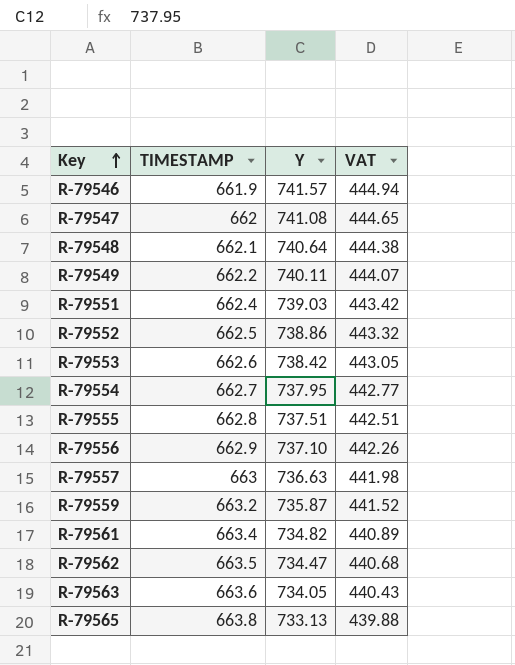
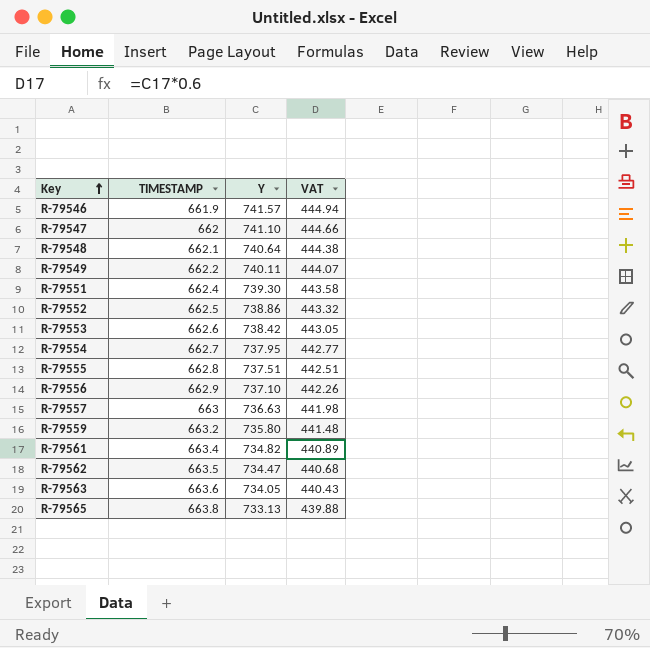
R-79547 | Y: 741.08 -> 741.10
R-79547 | VAT: 444.65 -> 444.66
R-79551 | Y: 739.03 -> 739.30
R-79551 | VAT: 443.42 -> 443.58
R-79559 | Y: 735.87 -> 735.80
R-79559 | VAT: 441.52 -> 441.48

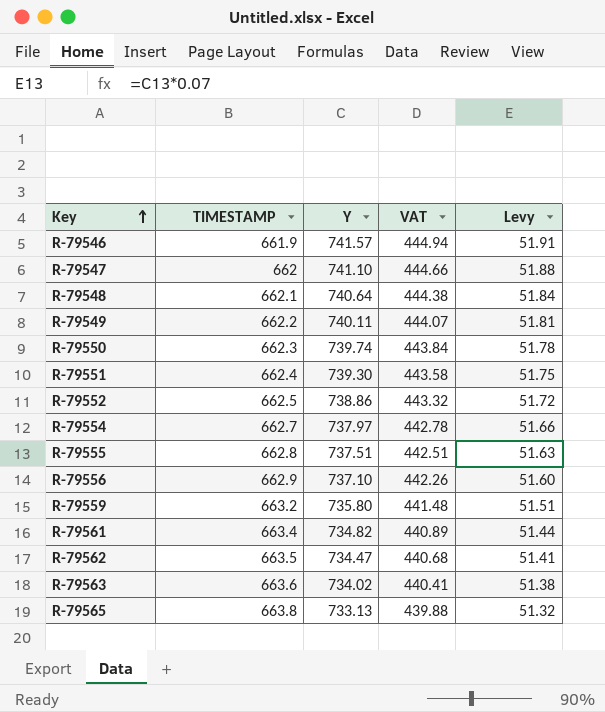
column Levy | formula: none -> [Y] * 0.07
row R-79553: 662.6 | 738.42 | 443.05 -> none
row R-79557: 663 | 736.63 | 441.98 -> none
row R-79550: none -> 662.3 | 739.74 | 443.84 | 51.78
R-79554 | Y: 737.95 -> 737.97
R-79554 | VAT: 442.77 -> 442.78
R-79563 | Y: 734.05 -> 734.02
R-79563 | VAT: 440.43 -> 440.41

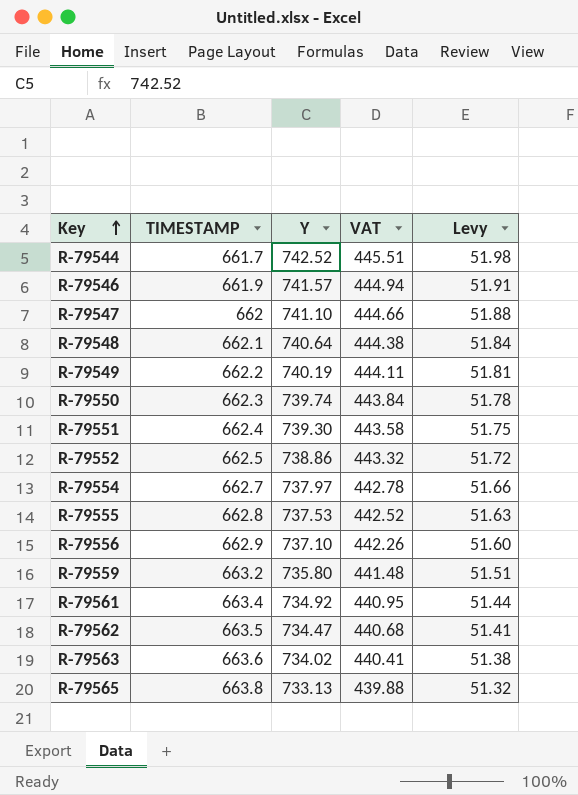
row R-79544: none -> 661.7 | 742.52 | 445.51 | 51.98
R-79549 | Y: 740.11 -> 740.19
R-79549 | VAT: 444.07 -> 444.11
R-79555 | Y: 737.51 -> 737.53
R-79555 | VAT: 442.51 -> 442.52
R-79561 | Y: 734.82 -> 734.92
R-79561 | VAT: 440.89 -> 440.95

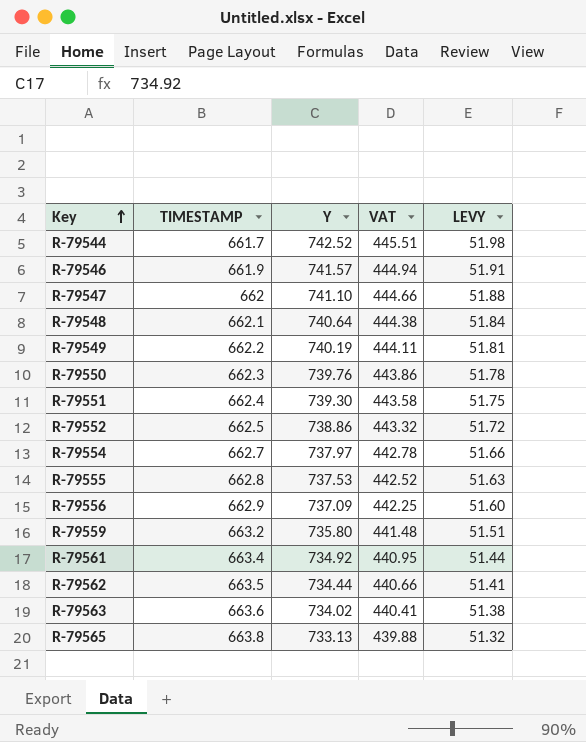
column name: Levy -> LEVY
R-79550 | Y: 739.74 -> 739.76
R-79550 | VAT: 443.84 -> 443.86
R-79556 | Y: 737.10 -> 737.09
R-79556 | VAT: 442.26 -> 442.25
R-79562 | Y: 734.47 -> 734.44
R-79562 | VAT: 440.68 -> 440.66

